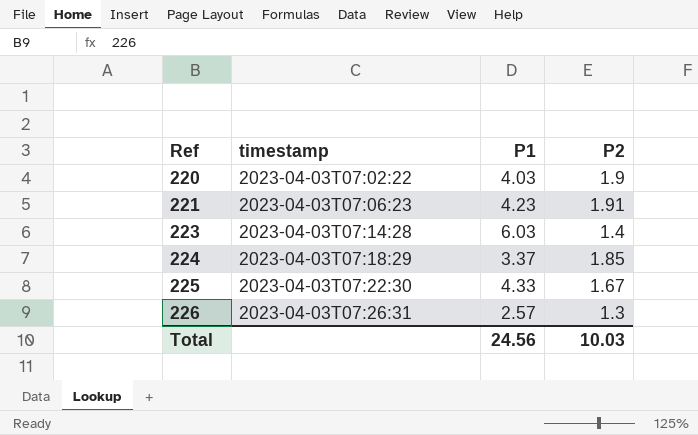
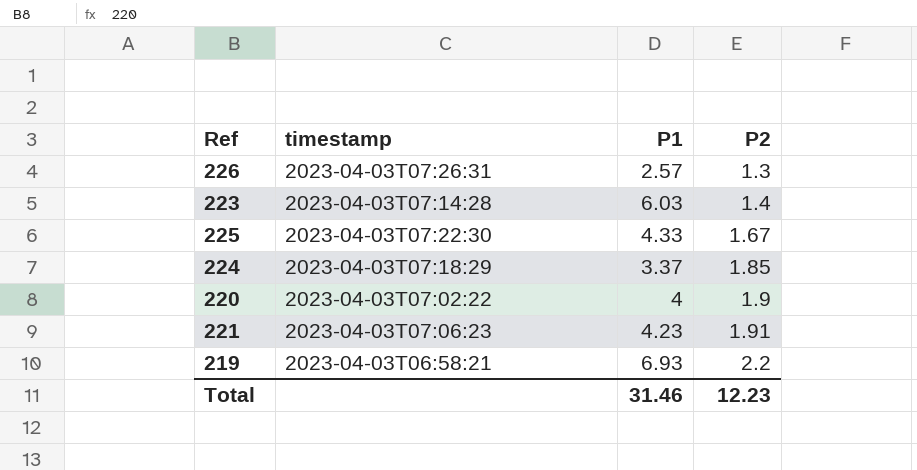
row order: Ref ascending -> P2 ascending
220 | P1: 4.03 -> 4
row 219: none -> 2023-04-03T06:58:21 | 6.93 | 2.2
Total | P1: 24.56 -> 31.46
Total | P2: 10.03 -> 12.23

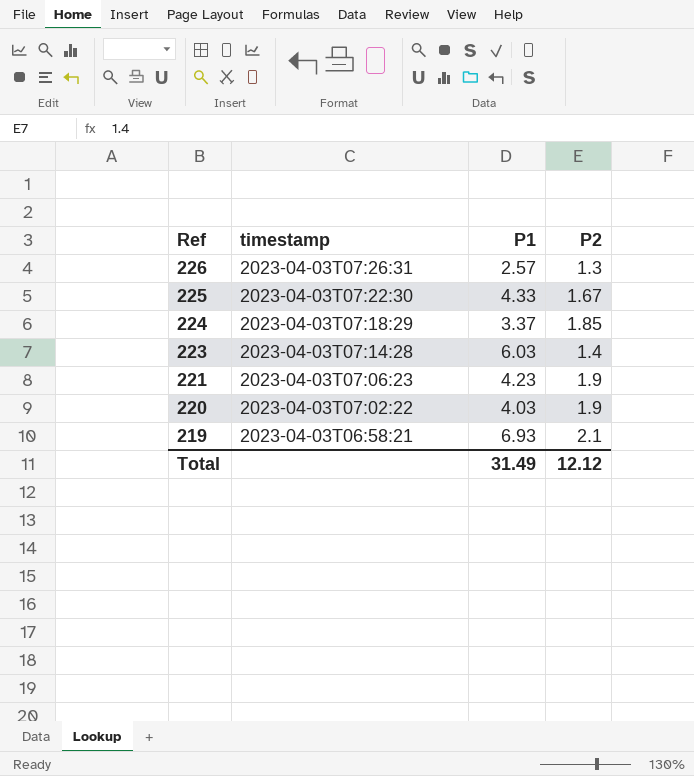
row order: P2 ascending -> Ref descending
221 | P2: 1.91 -> 1.9
220 | P1: 4 -> 4.03
219 | P2: 2.2 -> 2.1
Total | P1: 31.46 -> 31.49
Total | P2: 12.23 -> 12.12

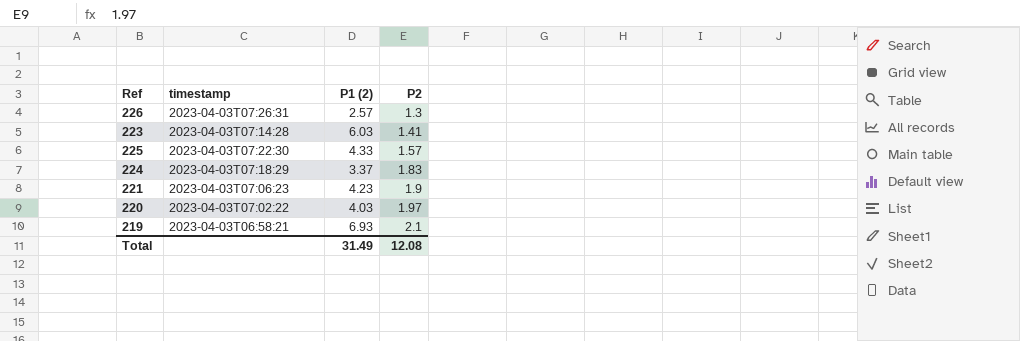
row order: Ref descending -> P2 ascending
column name: P1 -> P1 (2)
223 | P2: 1.4 -> 1.41
225 | P2: 1.67 -> 1.57
224 | P2: 1.85 -> 1.83
220 | P2: 1.9 -> 1.97
Total | P2: 12.12 -> 12.08

